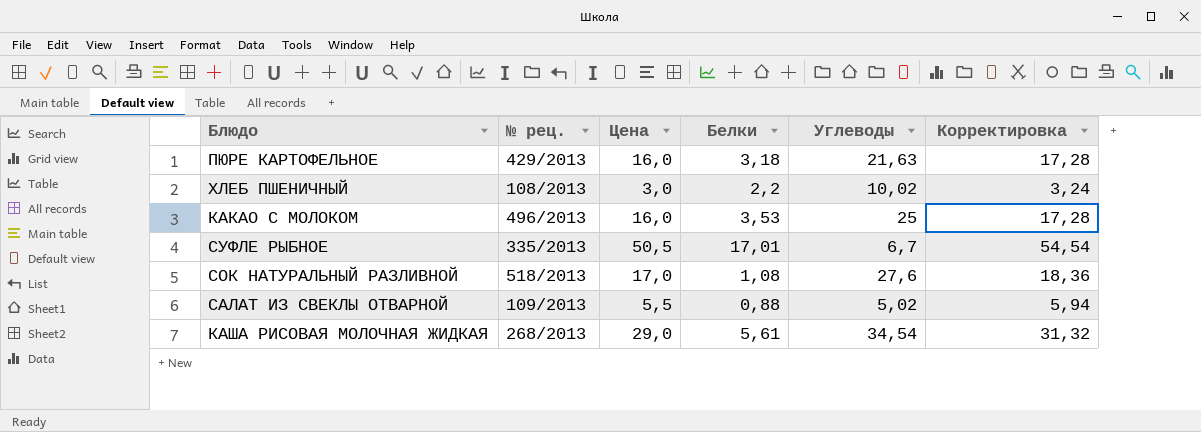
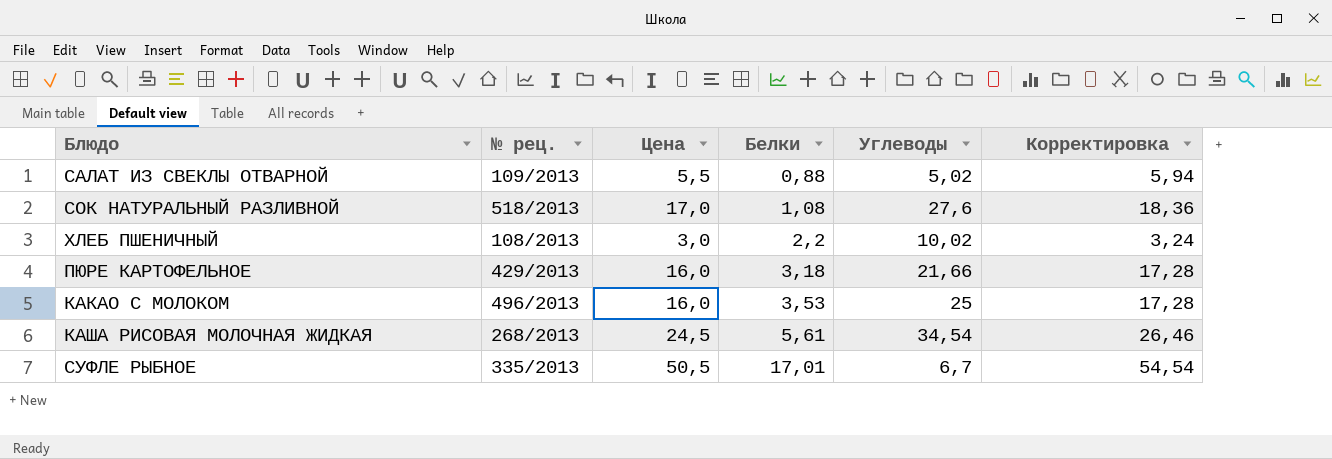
row order: none -> Белки ascending
ПЮРЕ КАРТОФЕЛЬНОЕ | Углеводы: 21,63 -> 21,66
КАША РИСОВАЯ МОЛОЧНАЯ ЖИДКАЯ | Цена: 29,0 -> 24,5
КАША РИСОВАЯ МОЛОЧНАЯ ЖИДКАЯ | Корректировка: 31,32 -> 26,46

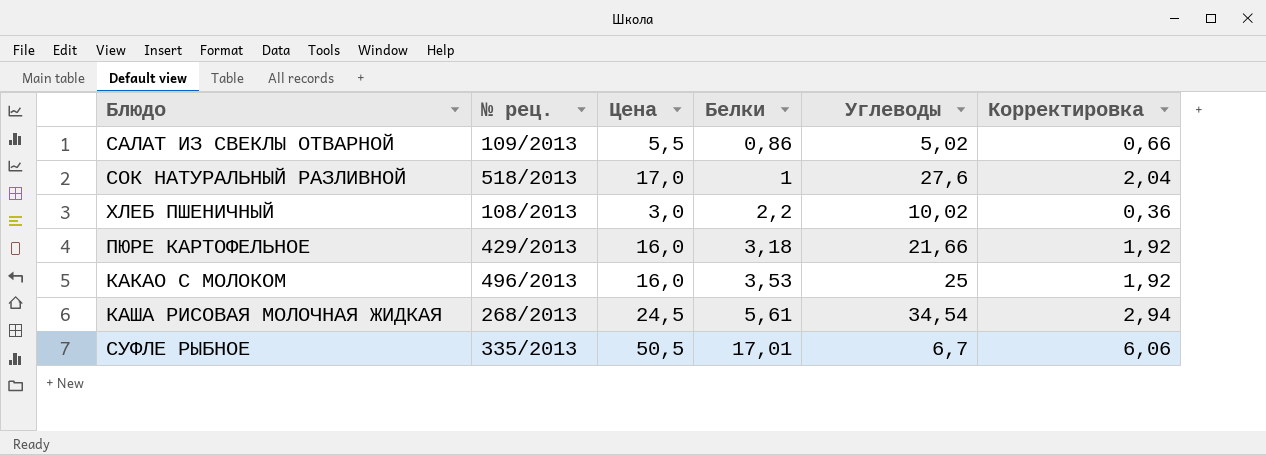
column Корректировка | formula: [Цена] * 1,08 -> [Цена] * 0,12
САЛАТ ИЗ СВЕКЛЫ ОТВАРНОЙ | Белки: 0,88 -> 0,86
СОК НАТУРАЛЬНЫЙ РАЗЛИВНОЙ | Белки: 1,08 -> 1

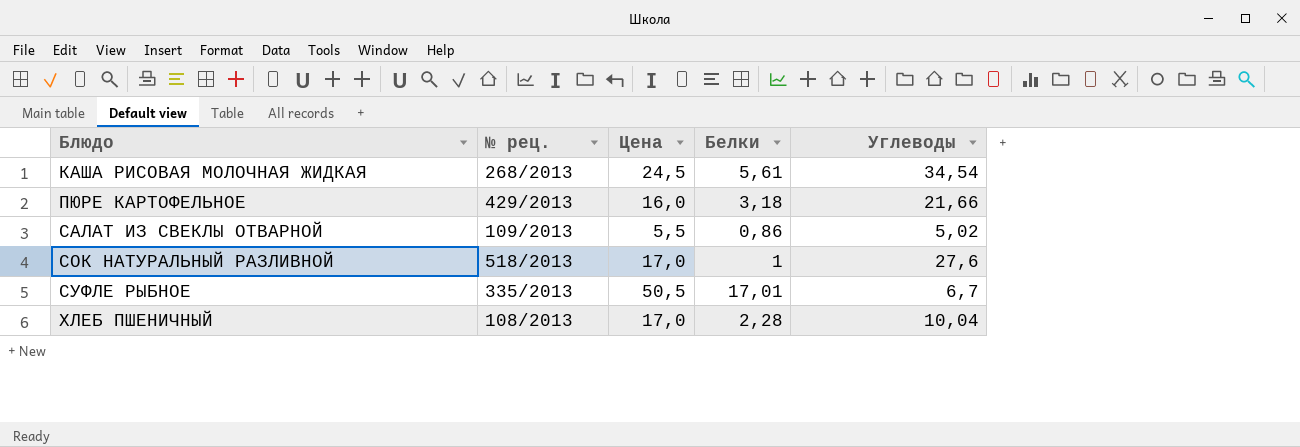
row order: Белки ascending -> Блюдо ascending
column Корректировка | formula: [Цена] * 0,12 -> none
row КАКАО С МОЛОКОМ: 496/2013 | 16,0 | 3,53 | 25 | 1,92 -> none
ХЛЕБ ПШЕНИЧНЫЙ | Цена: 3,0 -> 17,0
ХЛЕБ ПШЕНИЧНЫЙ | Белки: 2,2 -> 2,28
ХЛЕБ ПШЕНИЧНЫЙ | Углеводы: 10,02 -> 10,04

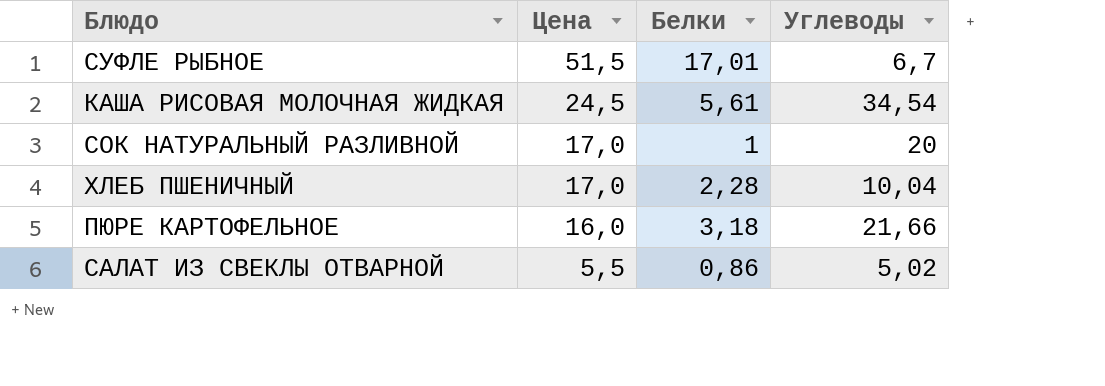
row order: Блюдо ascending -> Цена descending
column № рец. | position: 2 -> none
СУФЛЕ РЫБНОЕ | Цена: 50,5 -> 51,5
СОК НАТУРАЛЬНЫЙ РАЗЛИВНОЙ | Углеводы: 27,6 -> 20

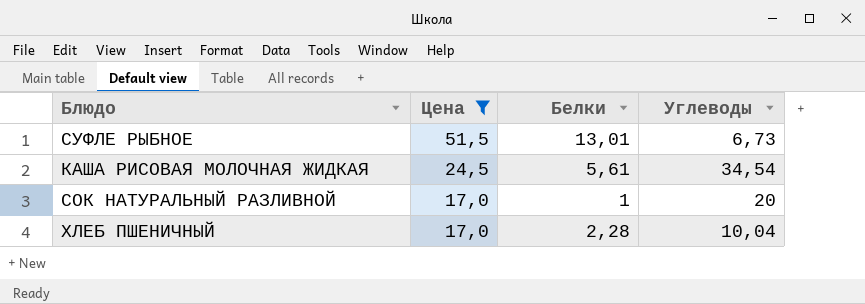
filter: none -> Цена >= 17,0
СУФЛЕ РЫБНОЕ | Белки: 17,01 -> 13,01
СУФЛЕ РЫБНОЕ | Углеводы: 6,7 -> 6,73

